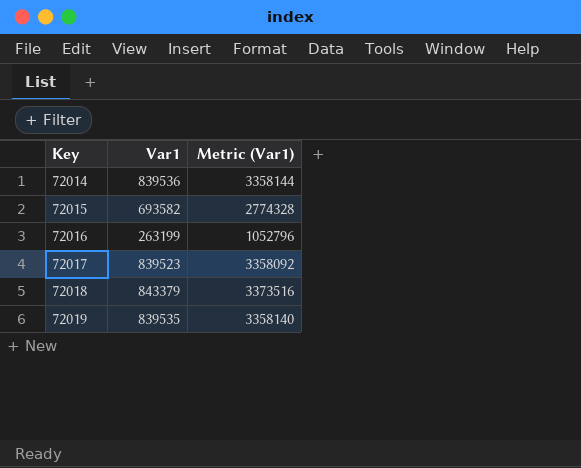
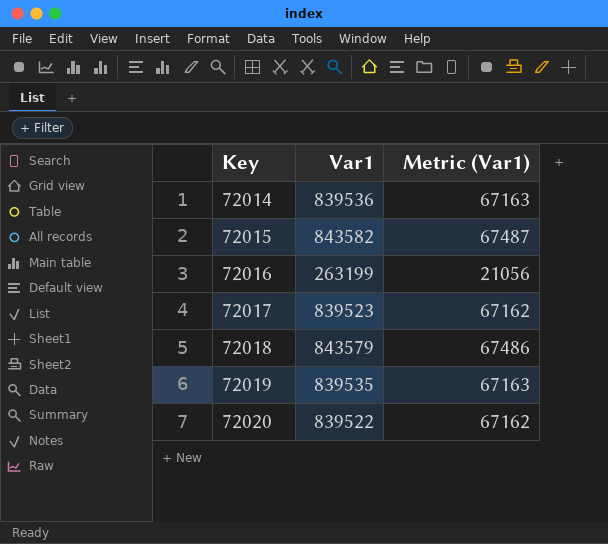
column Metric (Var1) | formula: [Var1] * 4 -> [Var1] * 0.08
72015 | Var1: 693582 -> 843582
72018 | Var1: 843379 -> 843579
row 72020: none -> 839522 | 67162

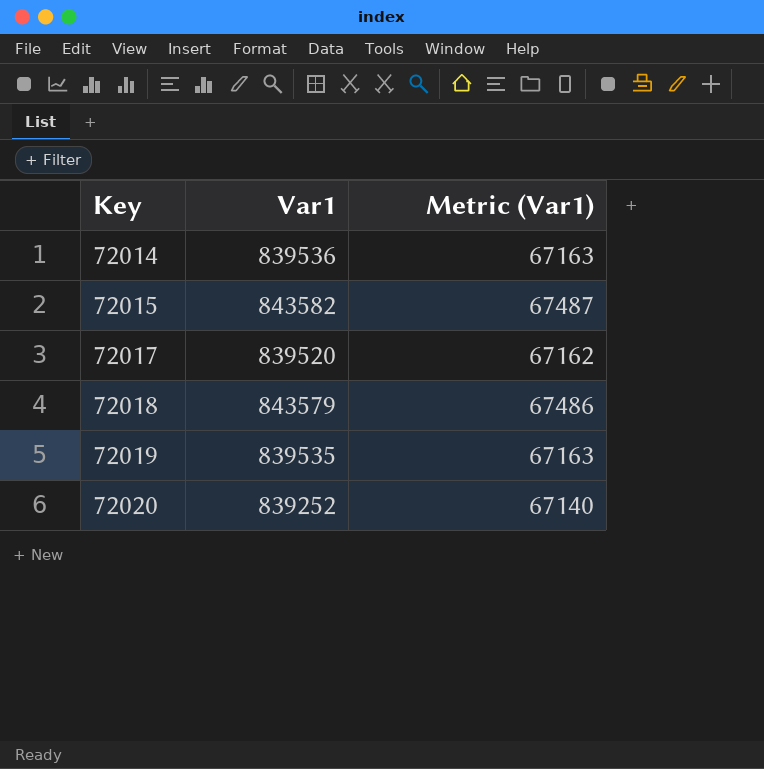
row 72016: 263199 | 21056 -> none
72017 | Var1: 839523 -> 839520
72020 | Var1: 839522 -> 839252
72020 | Metric (Var1): 67162 -> 67140

